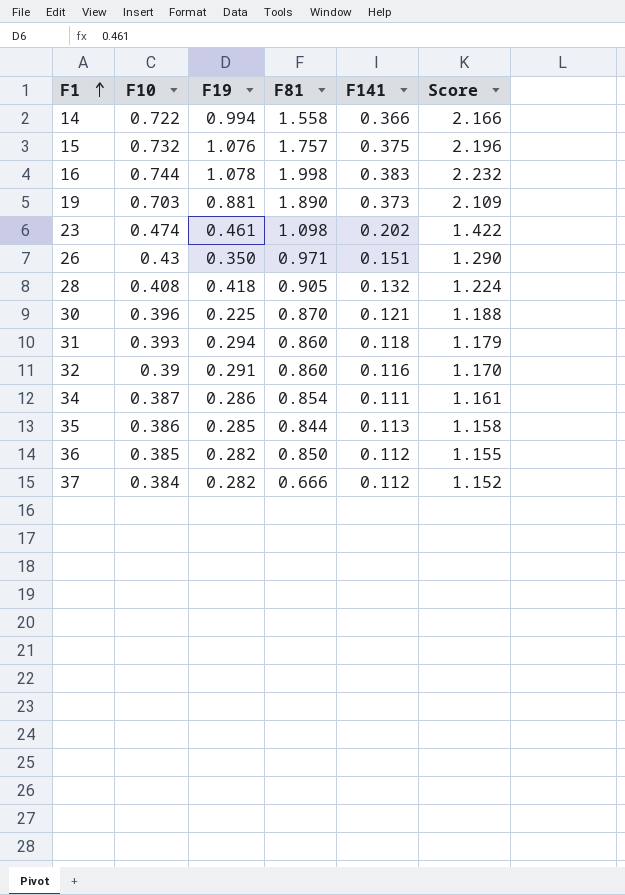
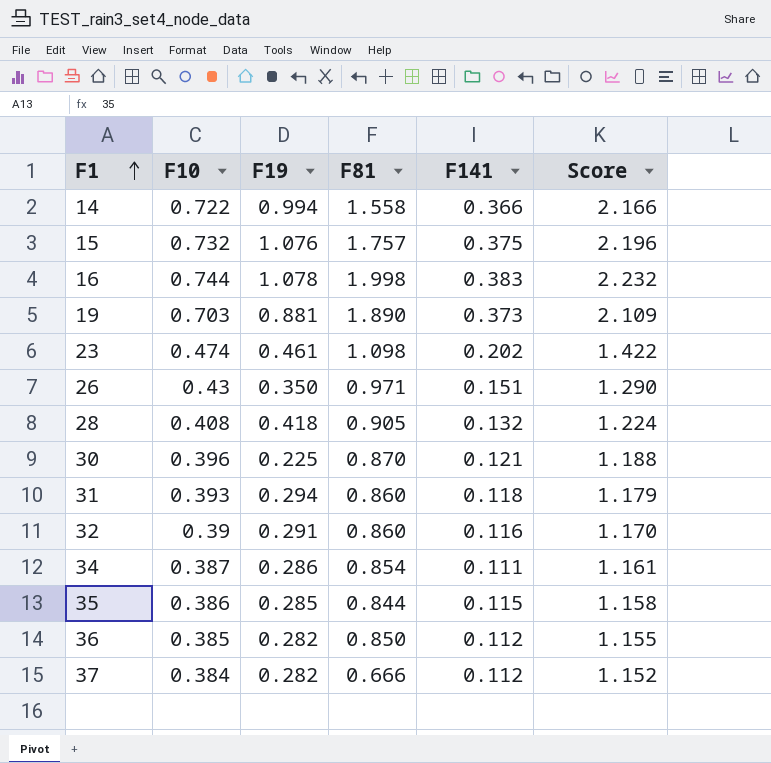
35 | F141: 0.113 -> 0.115

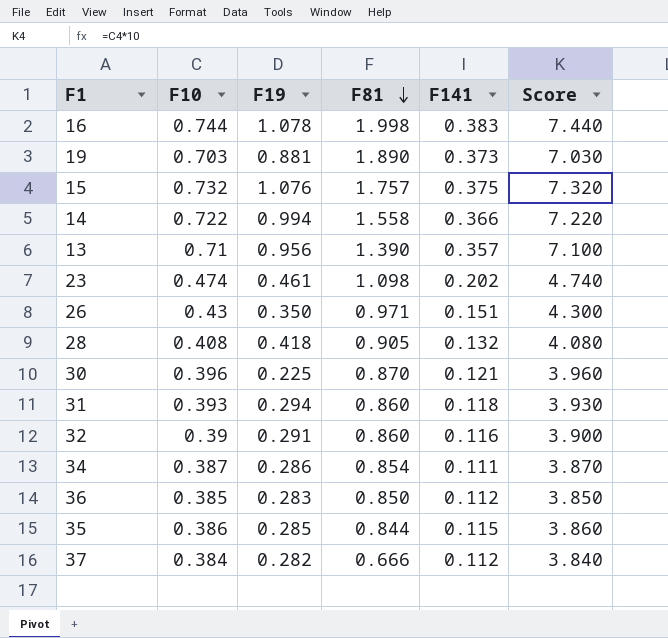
row order: F1 ascending -> F81 descending
column Score | formula: [F10] * 3 -> [F10] * 10
row 13: none -> 0.71 | 0.956 | 1.390 | 0.357 | 7.100
36 | F19: 0.282 -> 0.283

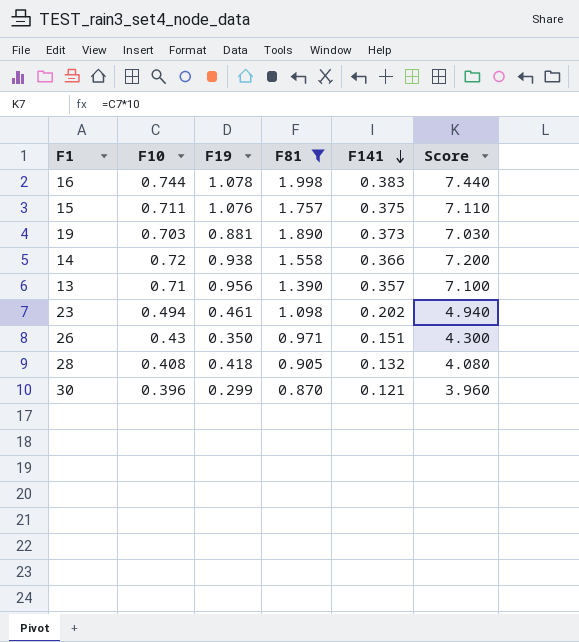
filter: none -> F81 >= 0.870
row order: F81 descending -> F141 descending
15 | F10: 0.732 -> 0.711
15 | Score: 7.320 -> 7.110
14 | F10: 0.722 -> 0.72
14 | F19: 0.994 -> 0.938
14 | Score: 7.220 -> 7.200
23 | F10: 0.474 -> 0.494
23 | Score: 4.740 -> 4.940
30 | F19: 0.225 -> 0.299

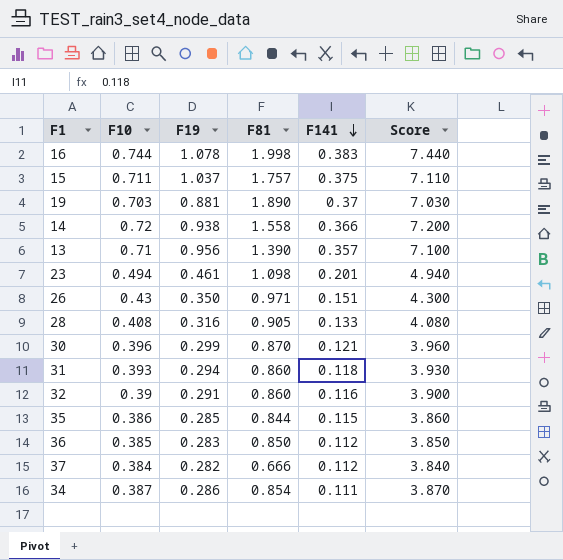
filter: F81 >= 0.870 -> none
15 | F19: 1.076 -> 1.037
19 | F141: 0.373 -> 0.37
23 | F141: 0.202 -> 0.201
28 | F19: 0.418 -> 0.316
28 | F141: 0.132 -> 0.133

